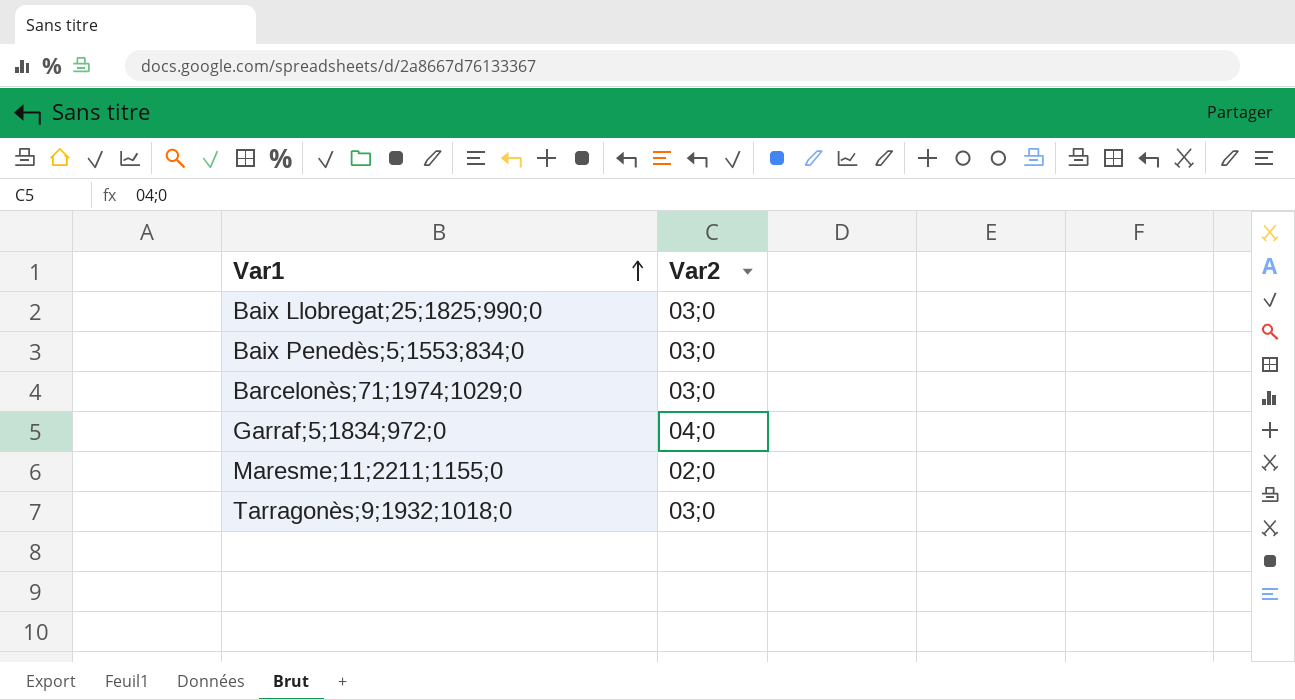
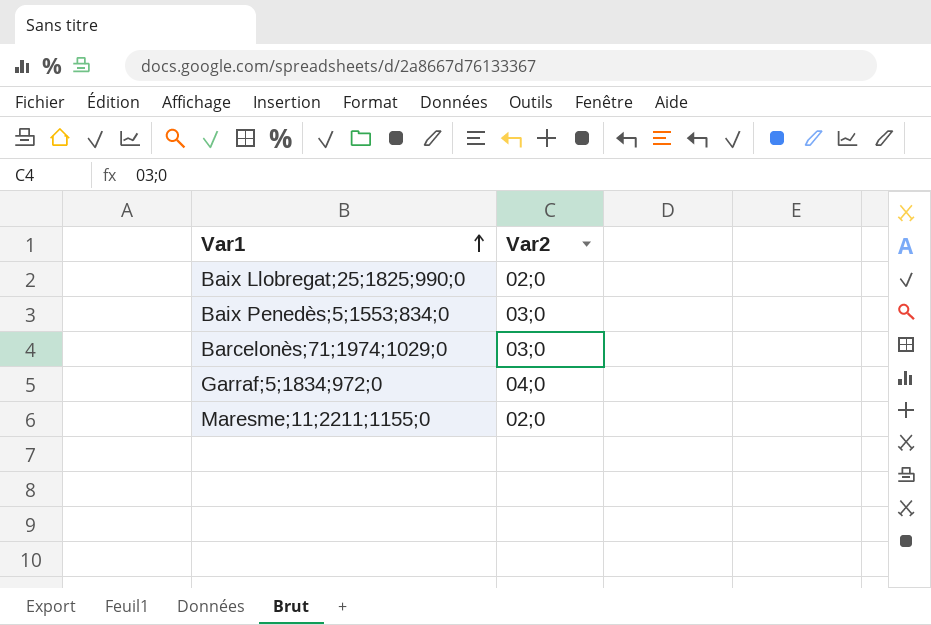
row Tarragonès;9;1932;1018;0: 03;0 -> none
Baix Llobregat;25;1825;990;0 | Var2: 03;0 -> 02;0

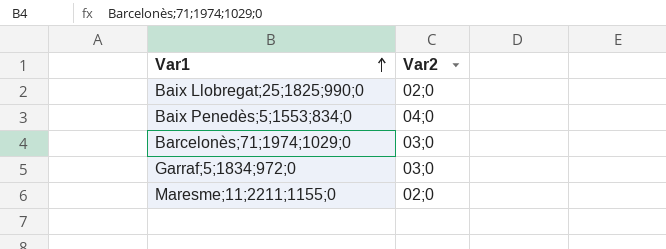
Baix Penedès;5;1553;834;0 | Var2: 03;0 -> 04;0
Garraf;5;1834;972;0 | Var2: 04;0 -> 03;0

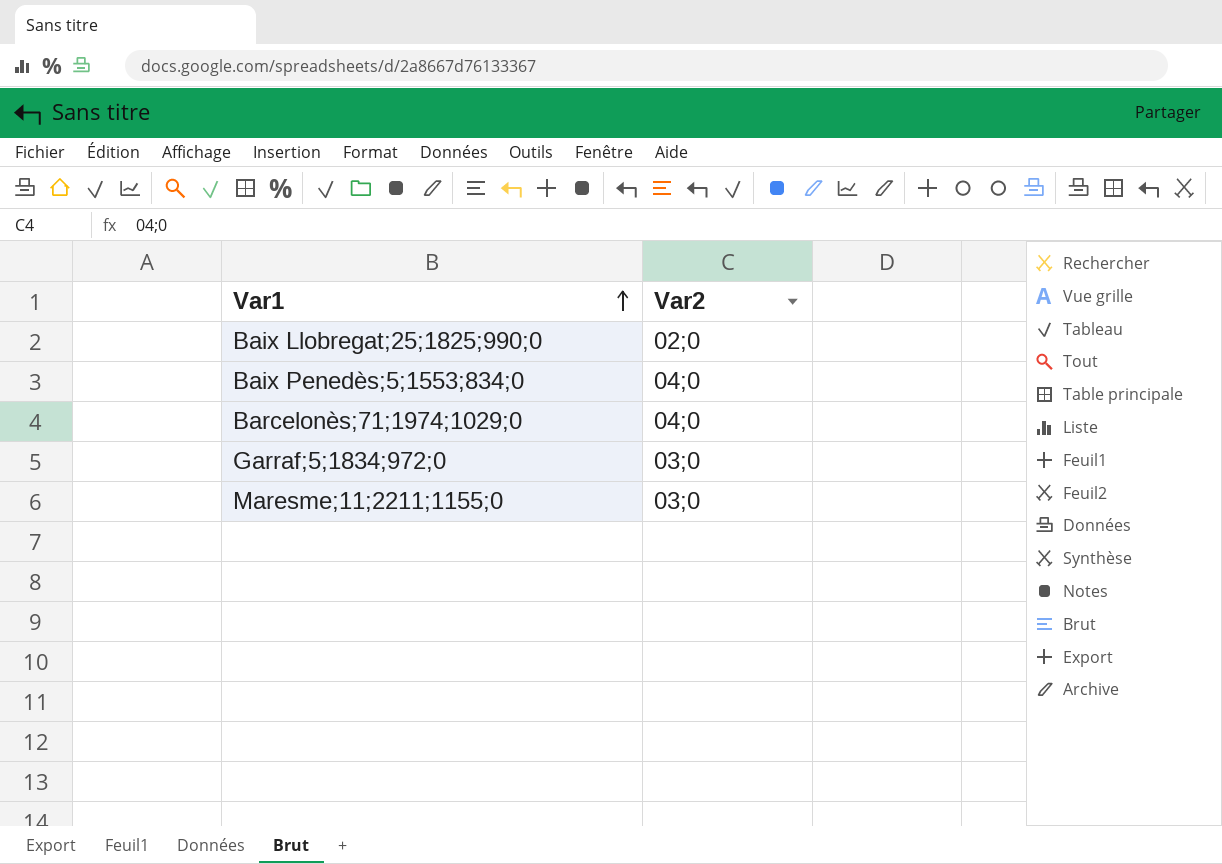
Barcelonès;71;1974;1029;0 | Var2: 03;0 -> 04;0
Maresme;11;2211;1155;0 | Var2: 02;0 -> 03;0

